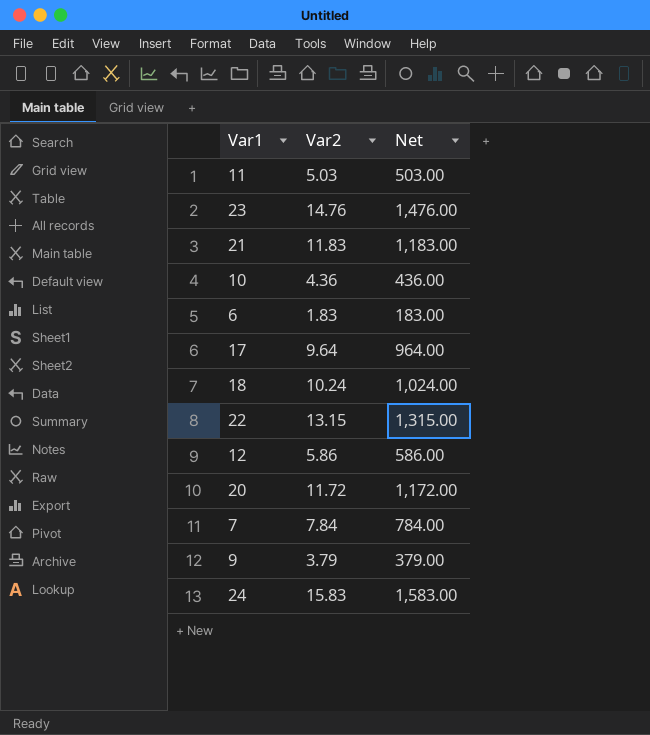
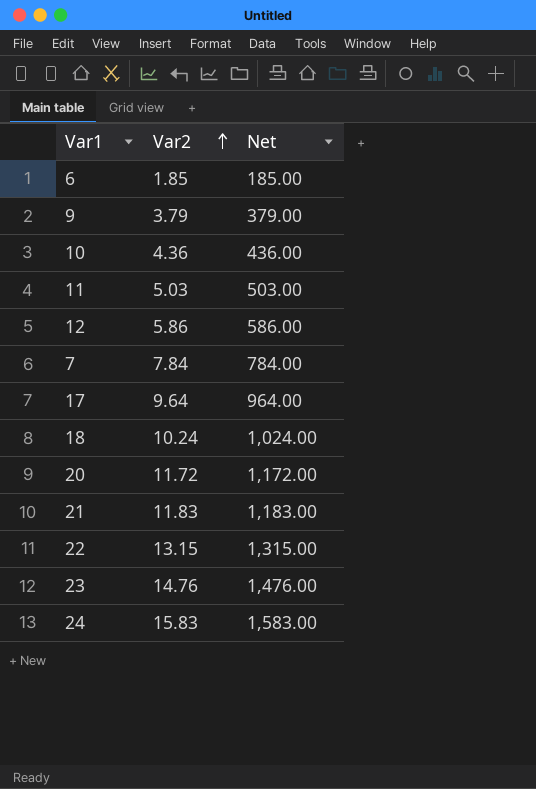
row order: none -> Var2 ascending
6 | Var2: 1.83 -> 1.85
6 | Net: 183.00 -> 185.00

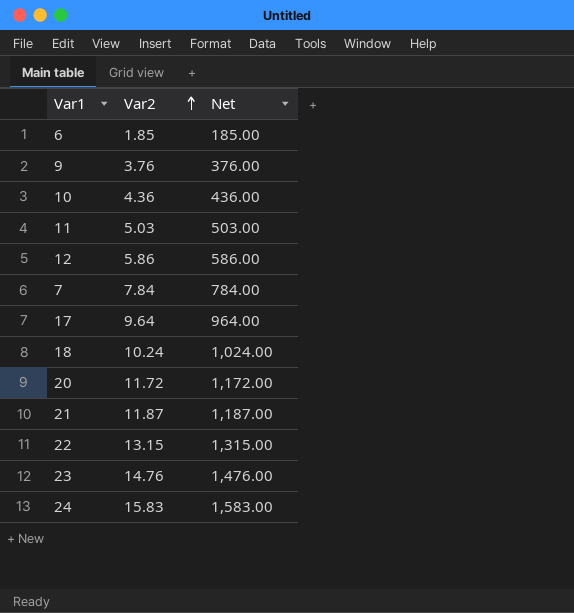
9 | Var2: 3.79 -> 3.76
9 | Net: 379.00 -> 376.00
21 | Var2: 11.83 -> 11.87
21 | Net: 1,183.00 -> 1,187.00

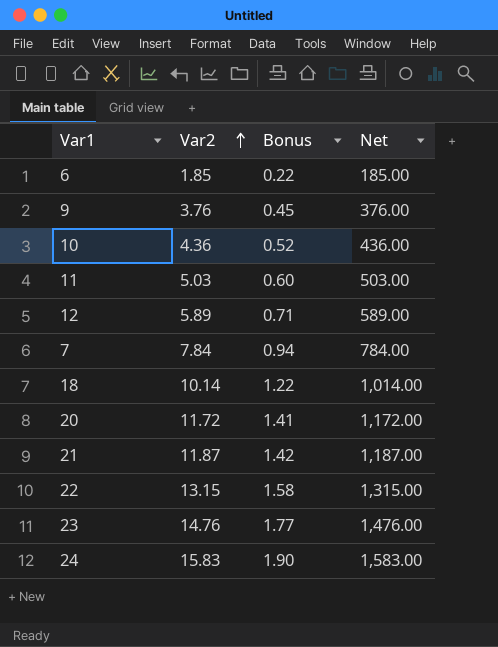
column Bonus | formula: none -> [Var2] * 0.12
row 17: 9.64 | 964.00 -> none
12 | Var2: 5.86 -> 5.89
12 | Net: 586.00 -> 589.00
18 | Var2: 10.24 -> 10.14
18 | Net: 1,024.00 -> 1,014.00

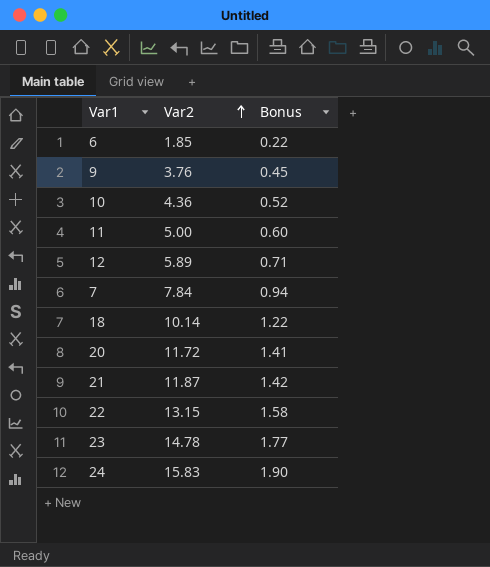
column Net | formula: [Var2] * 100 -> none
11 | Var2: 5.03 -> 5.00
23 | Var2: 14.76 -> 14.78

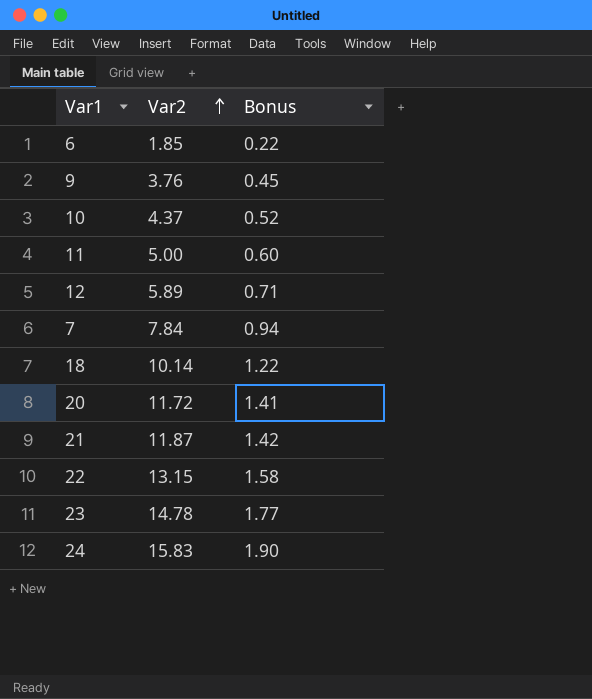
10 | Var2: 4.36 -> 4.37

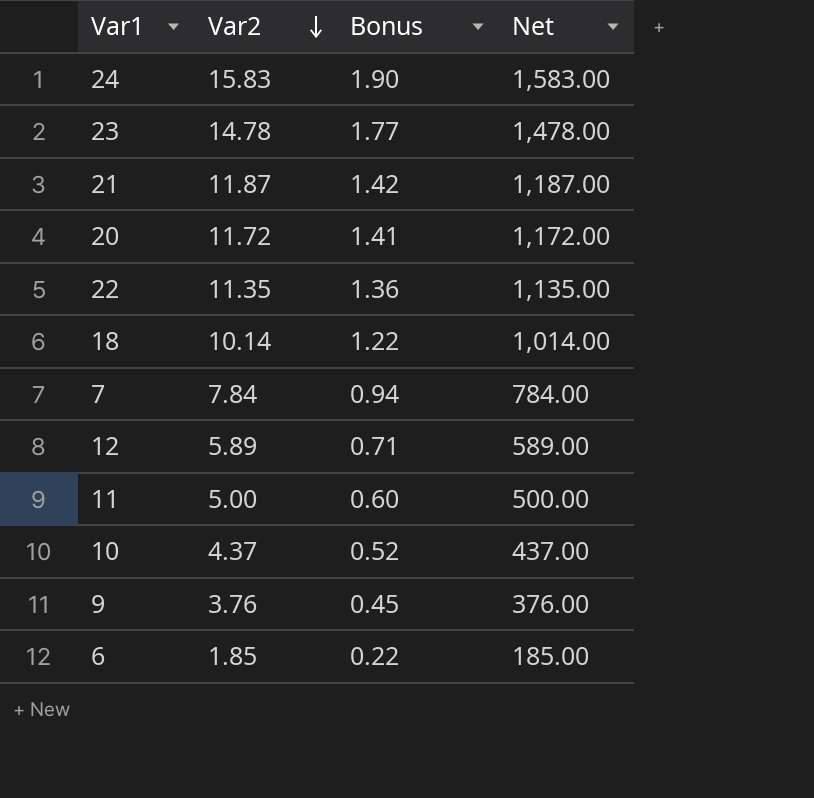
row order: Var2 ascending -> Var2 descending
column Net | formula: none -> [Var2] * 100
22 | Var2: 13.15 -> 11.35
22 | Bonus: 1.58 -> 1.36

